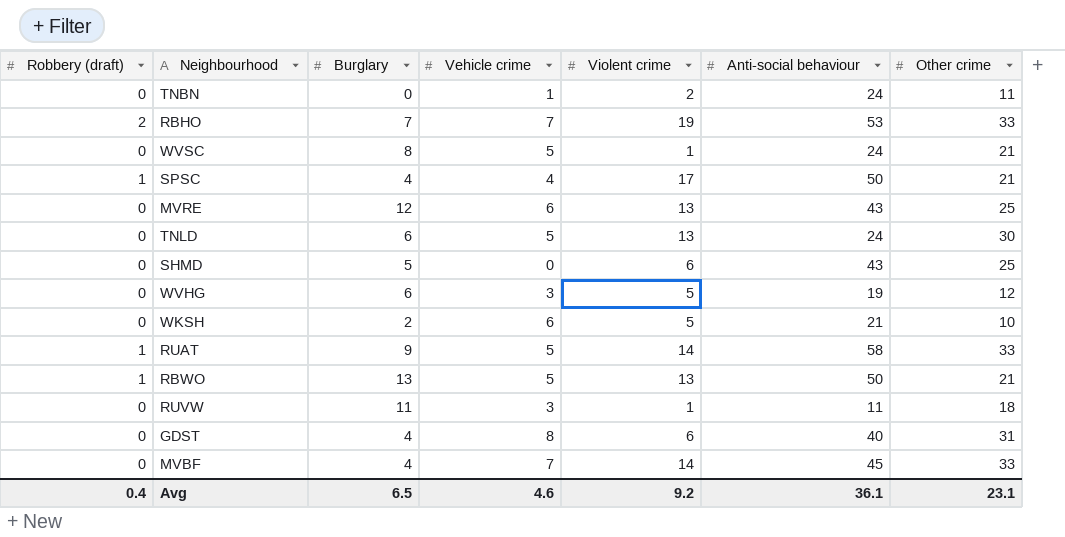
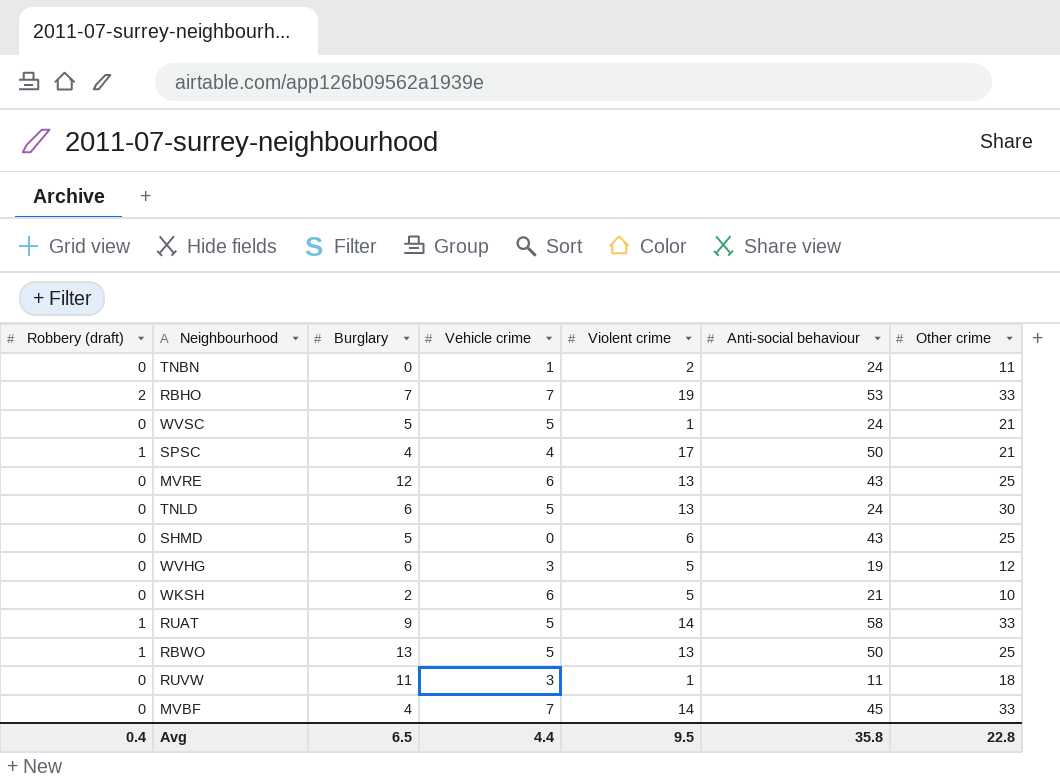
row GDST: 0 | 4 | 8 | 6 | 40 | 31 -> none
WVSC | Burglary: 8 -> 5
RBWO | Other crime: 21 -> 25
Avg | Vehicle crime: 4.6 -> 4.4
Avg | Violent crime: 9.2 -> 9.5
Avg | Anti-social behaviour: 36.1 -> 35.8
Avg | Other crime: 23.1 -> 22.8

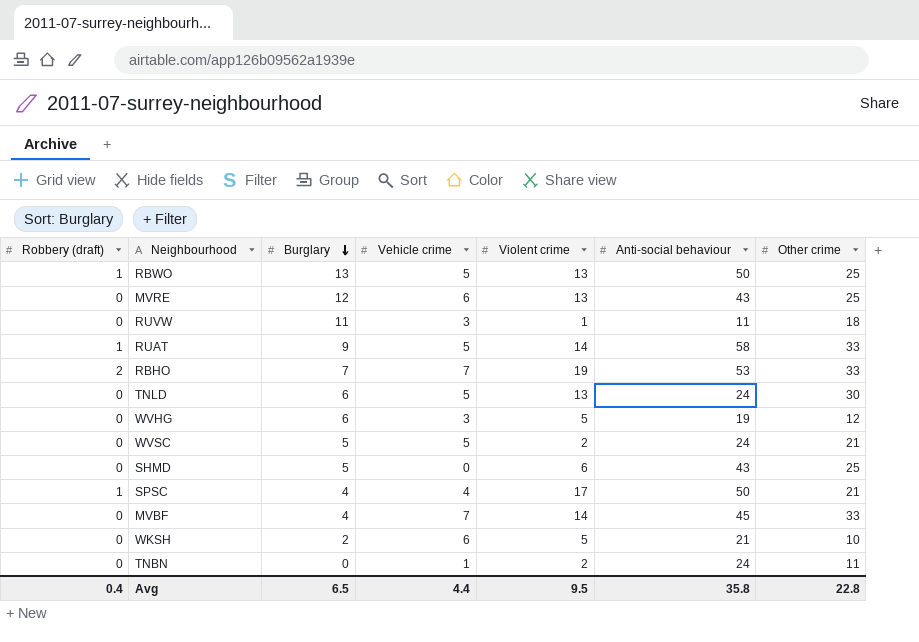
row order: none -> Burglary descending
WVSC | Violent crime: 1 -> 2

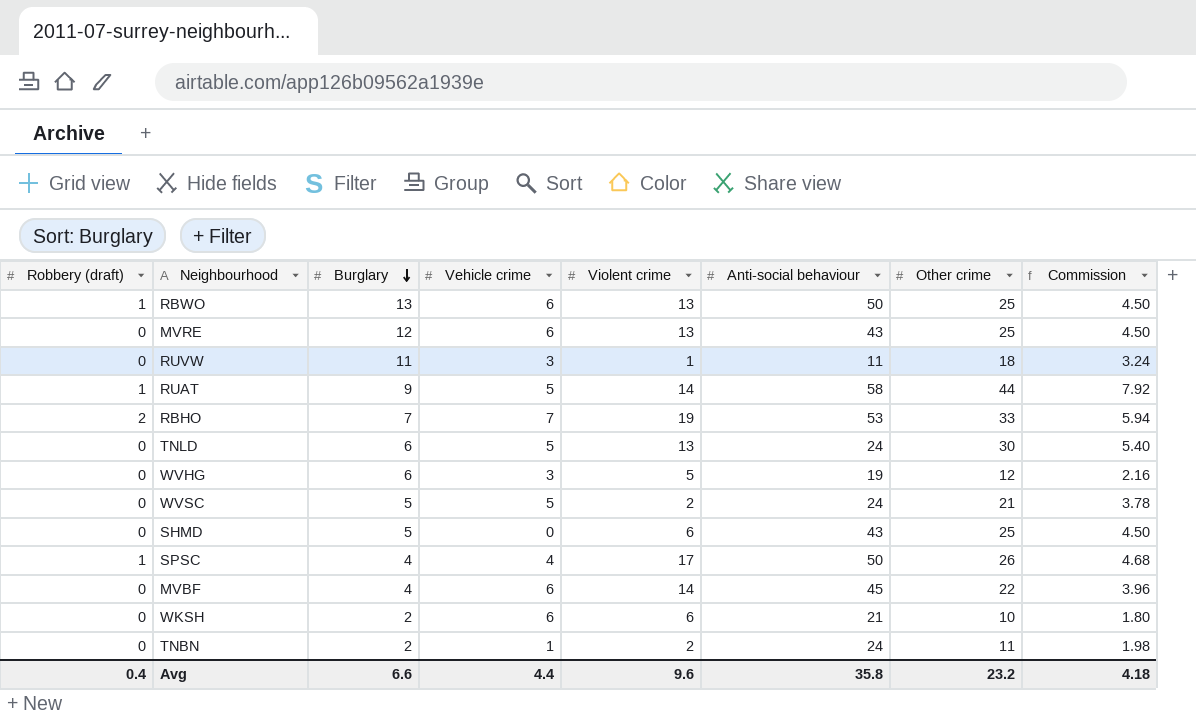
column Commission | formula: none -> [Other crime] * 0.18
RBWO | Vehicle crime: 5 -> 6
RUAT | Other crime: 33 -> 44
SPSC | Other crime: 21 -> 26
MVBF | Vehicle crime: 7 -> 6
MVBF | Other crime: 33 -> 22
WKSH | Violent crime: 5 -> 6
TNBN | Burglary: 0 -> 2
Avg | Burglary: 6.5 -> 6.6
Avg | Violent crime: 9.5 -> 9.6
Avg | Other crime: 22.8 -> 23.2

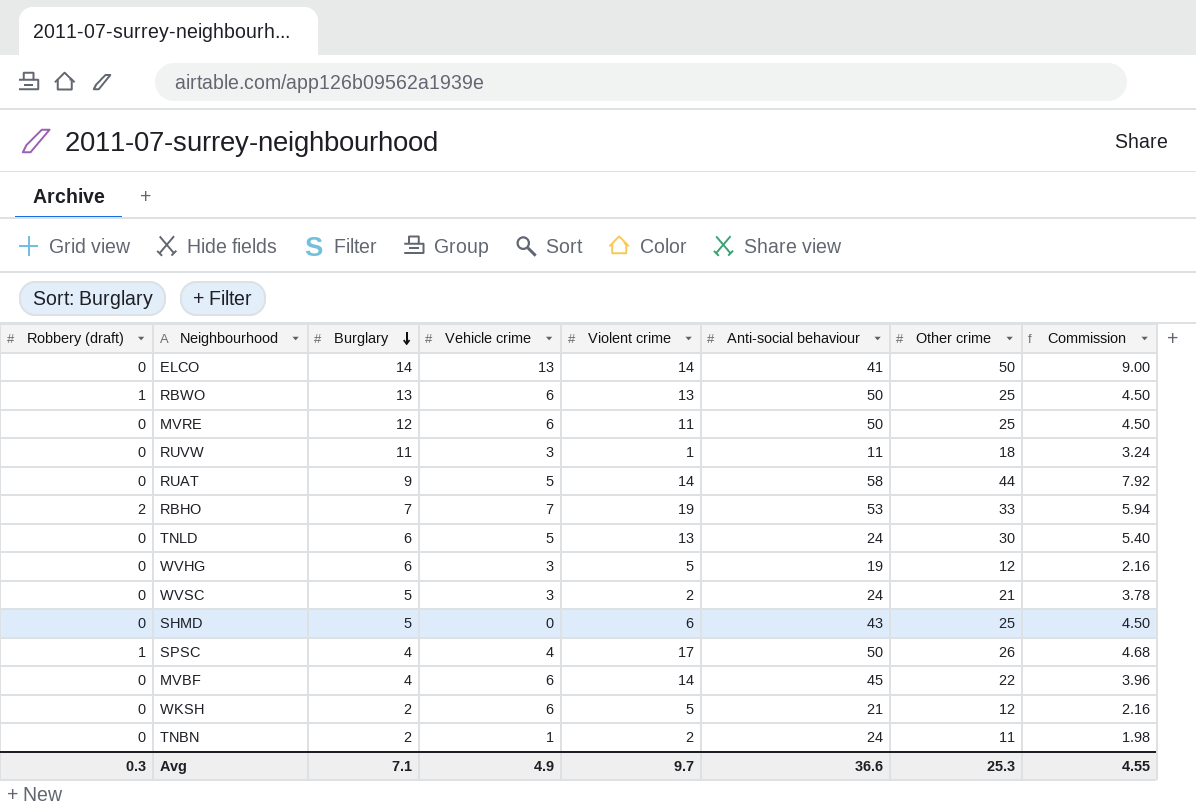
row ELCO: none -> 0 | 14 | 13 | 14 | 41 | 50 | 9.00
MVRE | Violent crime: 13 -> 11
MVRE | Anti-social behaviour: 43 -> 50
RUAT | Robbery (draft): 1 -> 0
WVSC | Vehicle crime: 5 -> 3
WKSH | Violent crime: 6 -> 5
WKSH | Other crime: 10 -> 12
WKSH | Commission: 1.80 -> 2.16
Avg | Robbery (draft): 0.4 -> 0.3
Avg | Burglary: 6.6 -> 7.1
Avg | Vehicle crime: 4.4 -> 4.9
Avg | Violent crime: 9.6 -> 9.7
Avg | Anti-social behaviour: 35.8 -> 36.6
Avg | Other crime: 23.2 -> 25.3
Avg | Commission: 4.18 -> 4.55

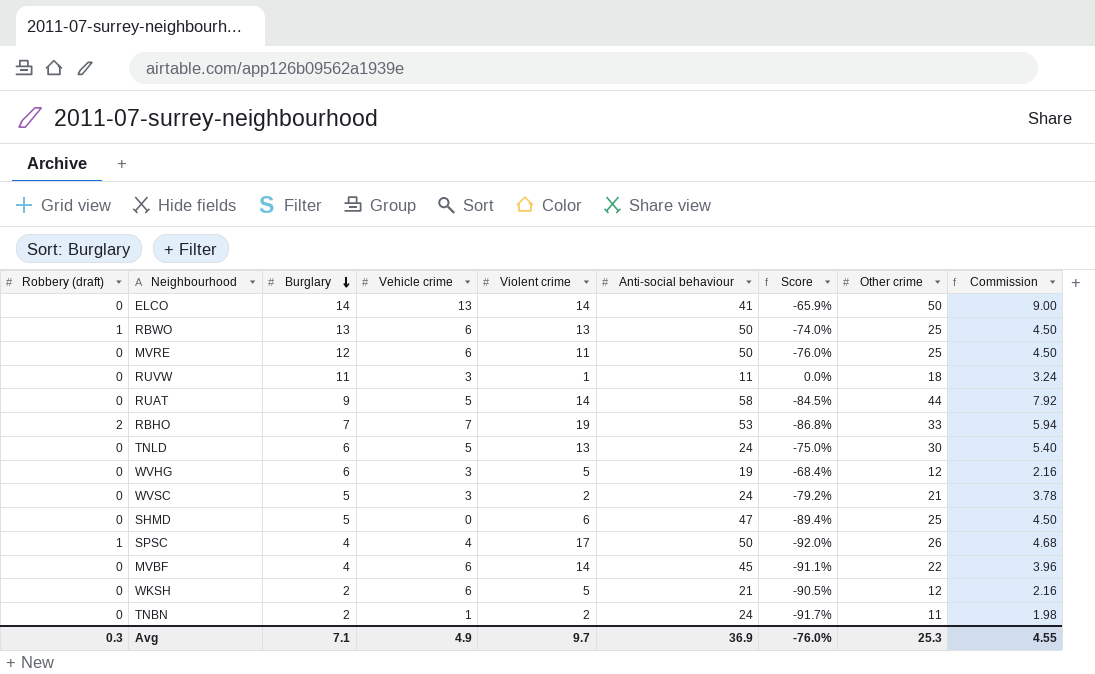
column Score | formula: none -> ([Burglary] - [Anti-social behaviour]) / [Anti-social behaviour]
SHMD | Anti-social behaviour: 43 -> 47
Avg | Anti-social behaviour: 36.6 -> 36.9

